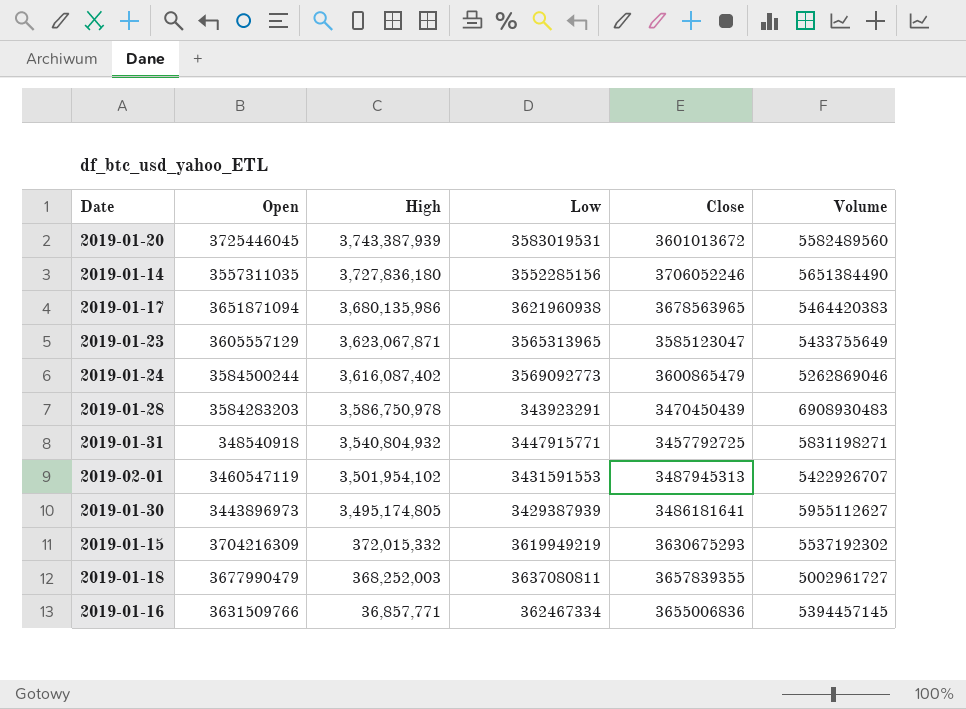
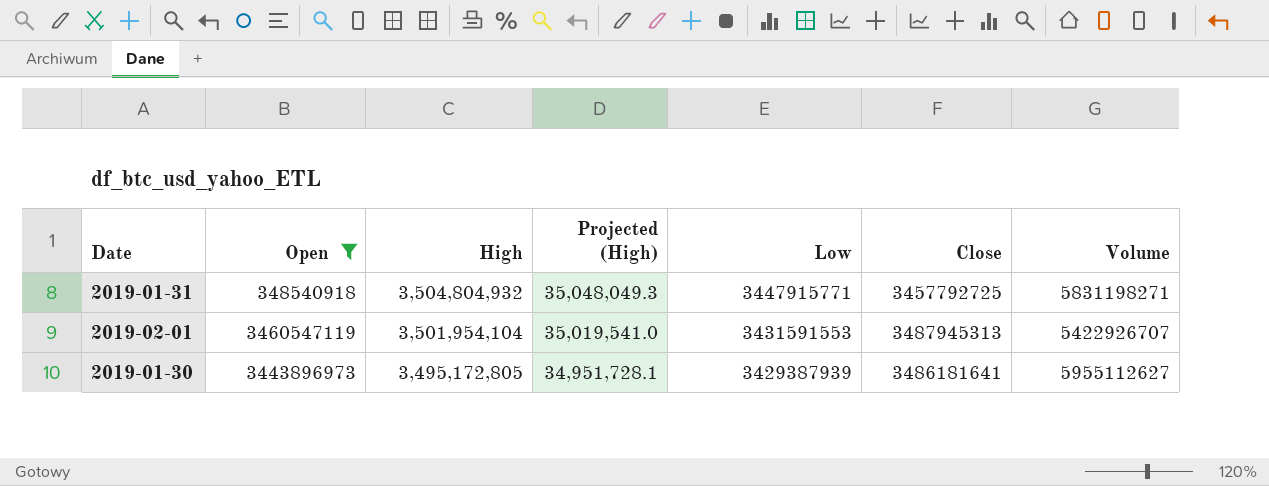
filter: none -> Open <= 3460547119
column Projected (High) | formula: none -> [High] * 0.01
2019-01-31 | High: 3,540,804,932 -> 3,504,804,932
2019-02-01 | High: 3,501,954,102 -> 3,501,954,104
2019-01-30 | High: 3,495,174,805 -> 3,495,172,805

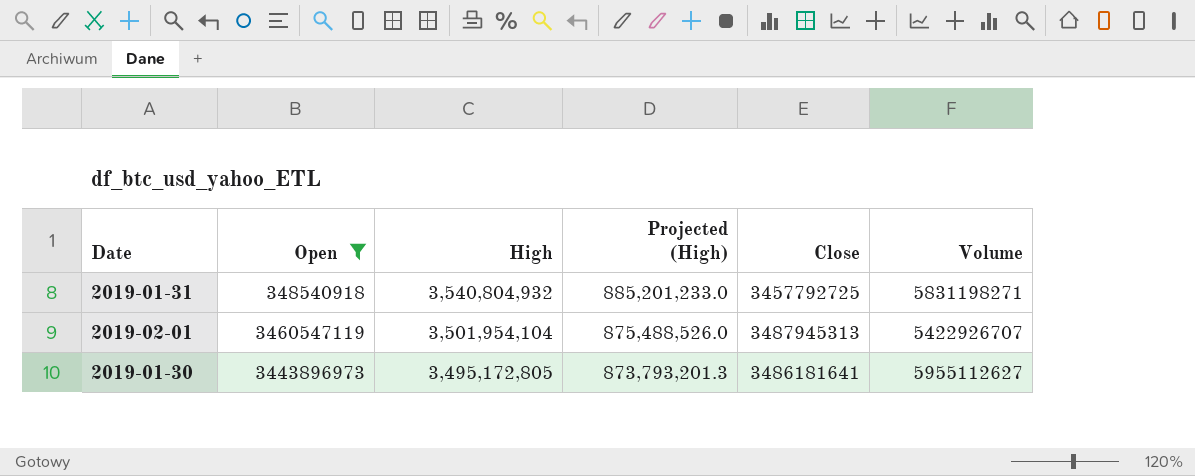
column Low | position: 5 -> none
column Projected (High) | formula: [High] * 0.01 -> [High] * 0.25
2019-01-31 | High: 3,504,804,932 -> 3,540,804,932

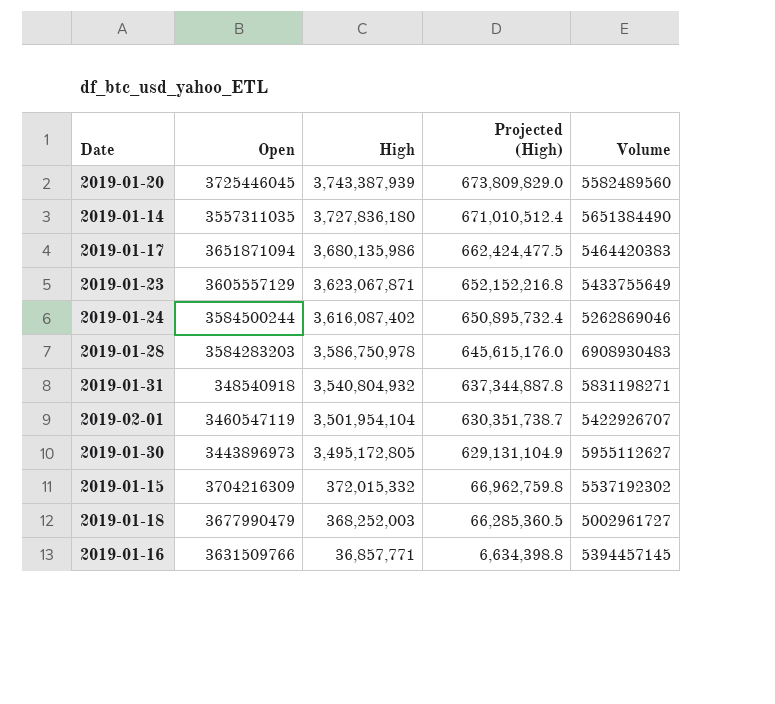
filter: Open <= 3460547119 -> none
column Close | position: 5 -> none
column Projected (High) | formula: [High] * 0.25 -> [High] * 0.18

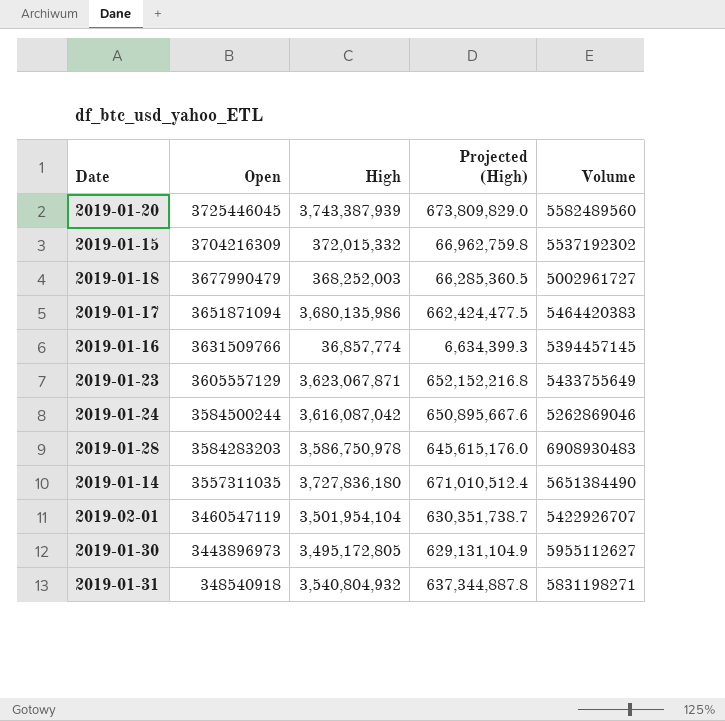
row order: High descending -> Open descending
2019-01-16 | High: 36,857,771 -> 36,857,774
2019-01-16 | Projected (High): 6,634,398.8 -> 6,634,399.3
2019-01-24 | High: 3,616,087,402 -> 3,616,087,042
2019-01-24 | Projected (High): 650,895,732.4 -> 650,895,667.6

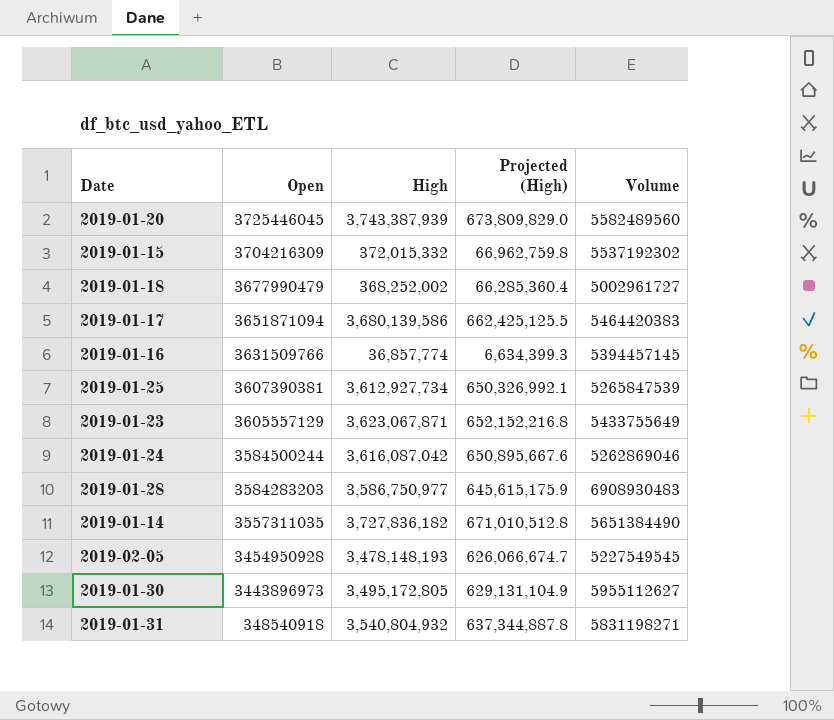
row 2019-02-01: 3460547119 | 3,501,954,104 | 630,351,738.7 | 5422926707 -> none
2019-01-18 | High: 368,252,003 -> 368,252,002
2019-01-18 | Projected (High): 66,285,360.5 -> 66,285,360.4
2019-01-17 | High: 3,680,135,986 -> 3,680,139,586
2019-01-17 | Projected (High): 662,424,477.5 -> 662,425,125.5
row 2019-01-25: none -> 3607390381 | 3,612,927,734 | 650,326,992.1 | 5265847539
2019-01-28 | High: 3,586,750,978 -> 3,586,750,977
2019-01-28 | Projected (High): 645,615,176.0 -> 645,615,175.9
2019-01-14 | High: 3,727,836,180 -> 3,727,836,182
2019-01-14 | Projected (High): 671,010,512.4 -> 671,010,512.8
row 2019-02-05: none -> 3454950928 | 3,478,148,193 | 626,066,674.7 | 5227549545

